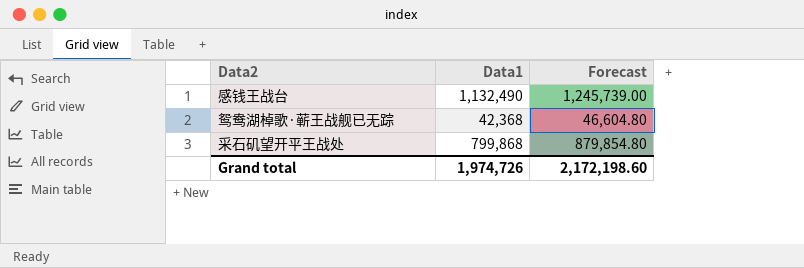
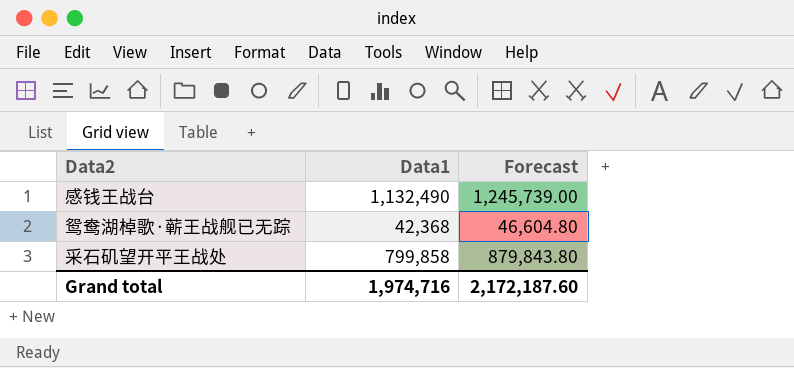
采石矶望开平王战处 | Data1: 799,868 -> 799,858
采石矶望开平王战处 | Forecast: 879,854.80 -> 879,843.80
Grand total | Data1: 1,974,726 -> 1,974,716
Grand total | Forecast: 2,172,198.60 -> 2,172,187.60

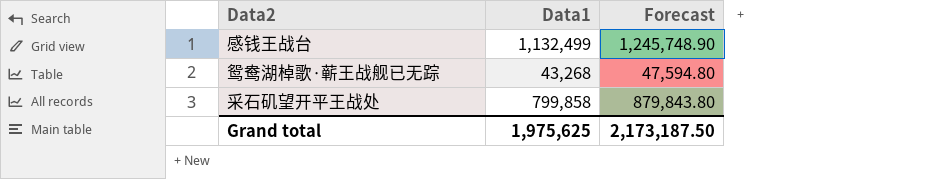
感钱王战台 | Data1: 1,132,490 -> 1,132,499
感钱王战台 | Forecast: 1,245,739.00 -> 1,245,748.90
鸳鸯湖棹歌·蕲王战舰已无踪 | Data1: 42,368 -> 43,268
鸳鸯湖棹歌·蕲王战舰已无踪 | Forecast: 46,604.80 -> 47,594.80
Grand total | Data1: 1,974,716 -> 1,975,625
Grand total | Forecast: 2,172,187.60 -> 2,173,187.50

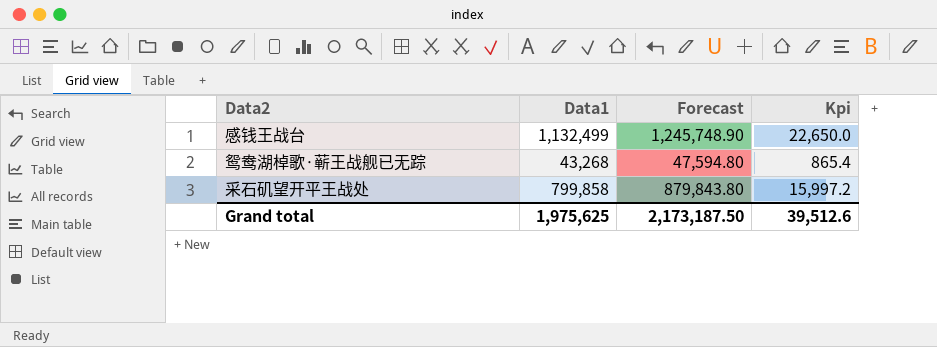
column Kpi | formula: none -> [Data1] * 0.02

